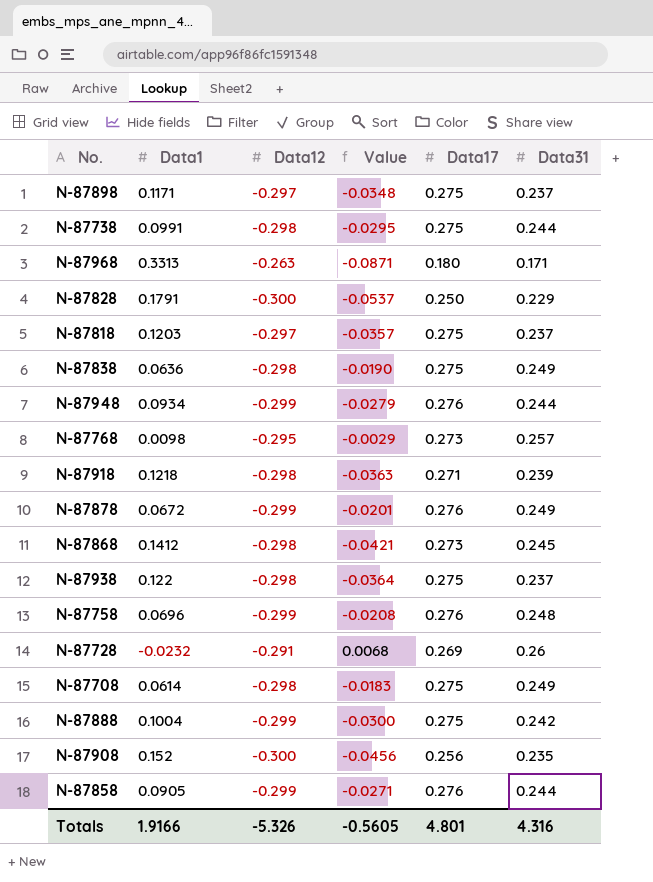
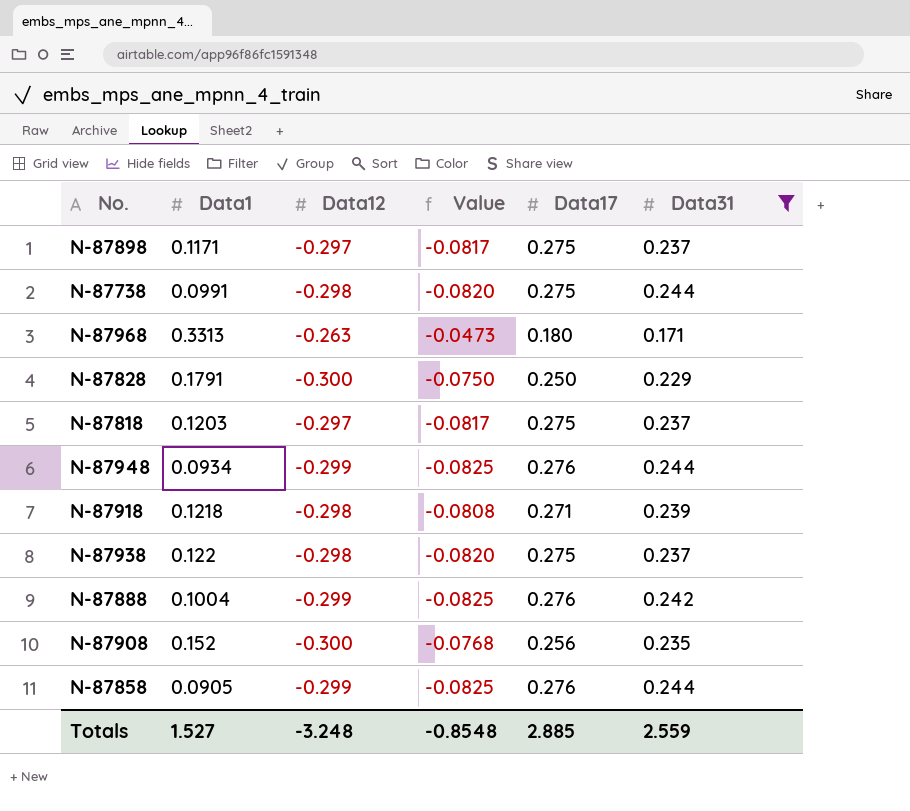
filter: none -> Data31 <= 0.244
column Value | formula: [Data1] * [Data12] -> [Data12] * [Data17]
N-87888 | Data17: 0.275 -> 0.276
Totals | Data1: 1.9166 -> 1.527
Totals | Data12: -5.326 -> -3.248
Totals | Value: -0.5605 -> -0.8548
Totals | Data17: 4.801 -> 2.885
Totals | Data31: 4.316 -> 2.559

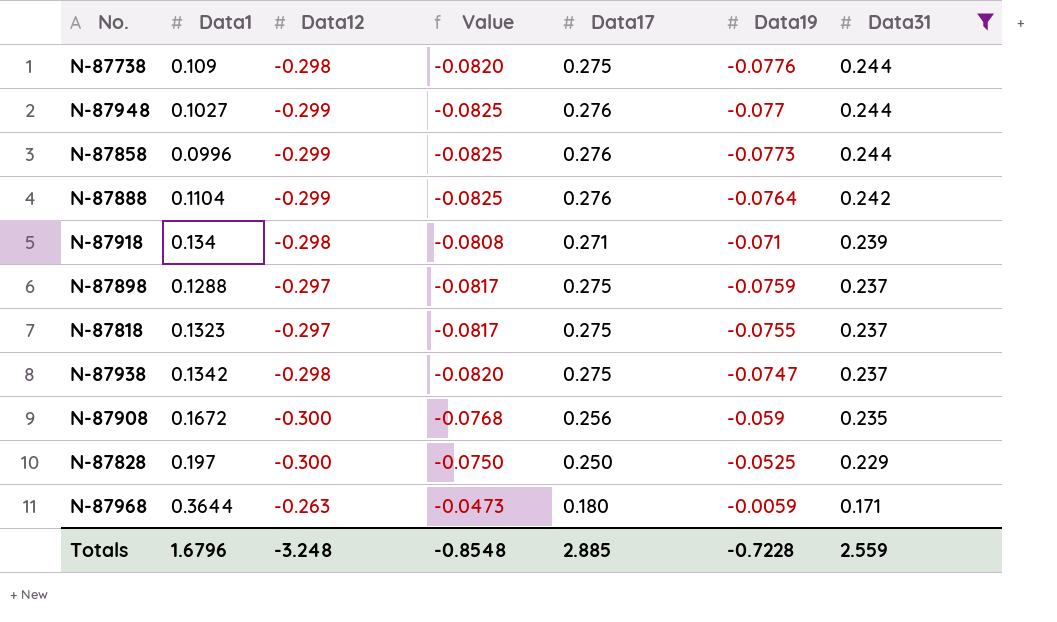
row order: none -> Data31 descending
column Data19 | position: none -> 6
N-87738 | Data1: 0.0991 -> 0.109
N-87948 | Data1: 0.0934 -> 0.1027
N-87858 | Data1: 0.0905 -> 0.0996
N-87888 | Data1: 0.1004 -> 0.1104
N-87918 | Data1: 0.1218 -> 0.134
N-87898 | Data1: 0.1171 -> 0.1288
N-87818 | Data1: 0.1203 -> 0.1323
N-87938 | Data1: 0.122 -> 0.1342
N-87908 | Data1: 0.152 -> 0.1672
N-87828 | Data1: 0.1791 -> 0.197
N-87968 | Data1: 0.3313 -> 0.3644
Totals | Data1: 1.527 -> 1.6796

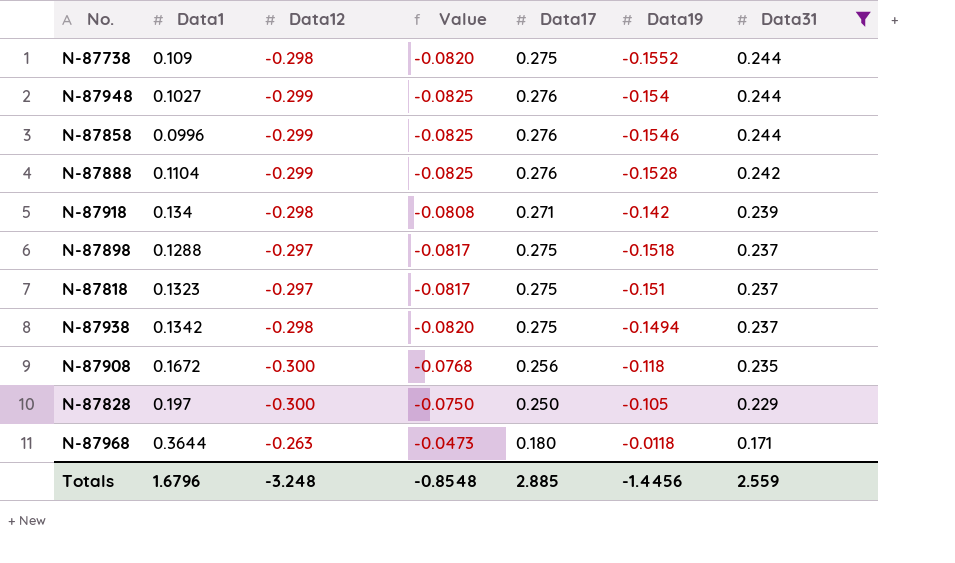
N-87738 | Data19: -0.0776 -> -0.1552
N-87948 | Data19: -0.077 -> -0.154
N-87858 | Data19: -0.0773 -> -0.1546
N-87888 | Data19: -0.0764 -> -0.1528
N-87918 | Data19: -0.071 -> -0.142
N-87898 | Data19: -0.0759 -> -0.1518
N-87818 | Data19: -0.0755 -> -0.151
N-87938 | Data19: -0.0747 -> -0.1494
N-87908 | Data19: -0.059 -> -0.118
N-87828 | Data19: -0.0525 -> -0.105
N-87968 | Data19: -0.0059 -> -0.0118
Totals | Data19: -0.7228 -> -1.4456

